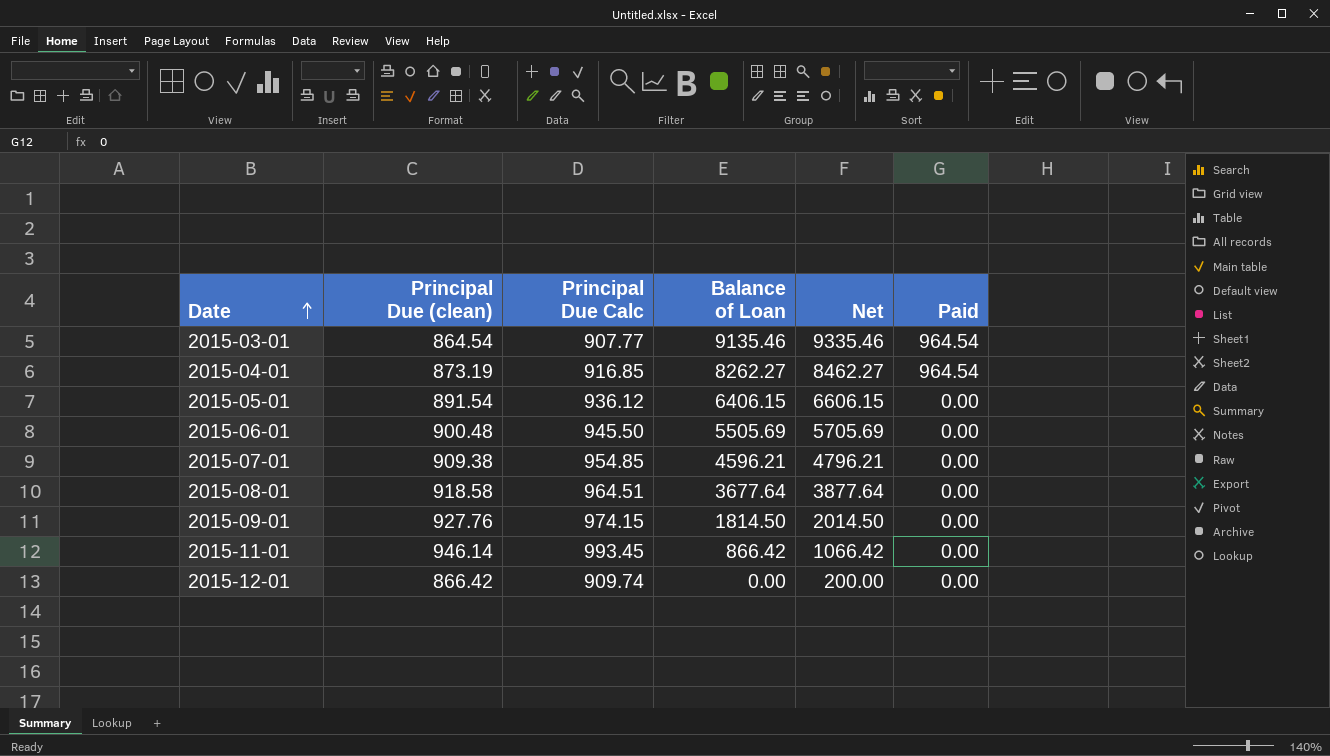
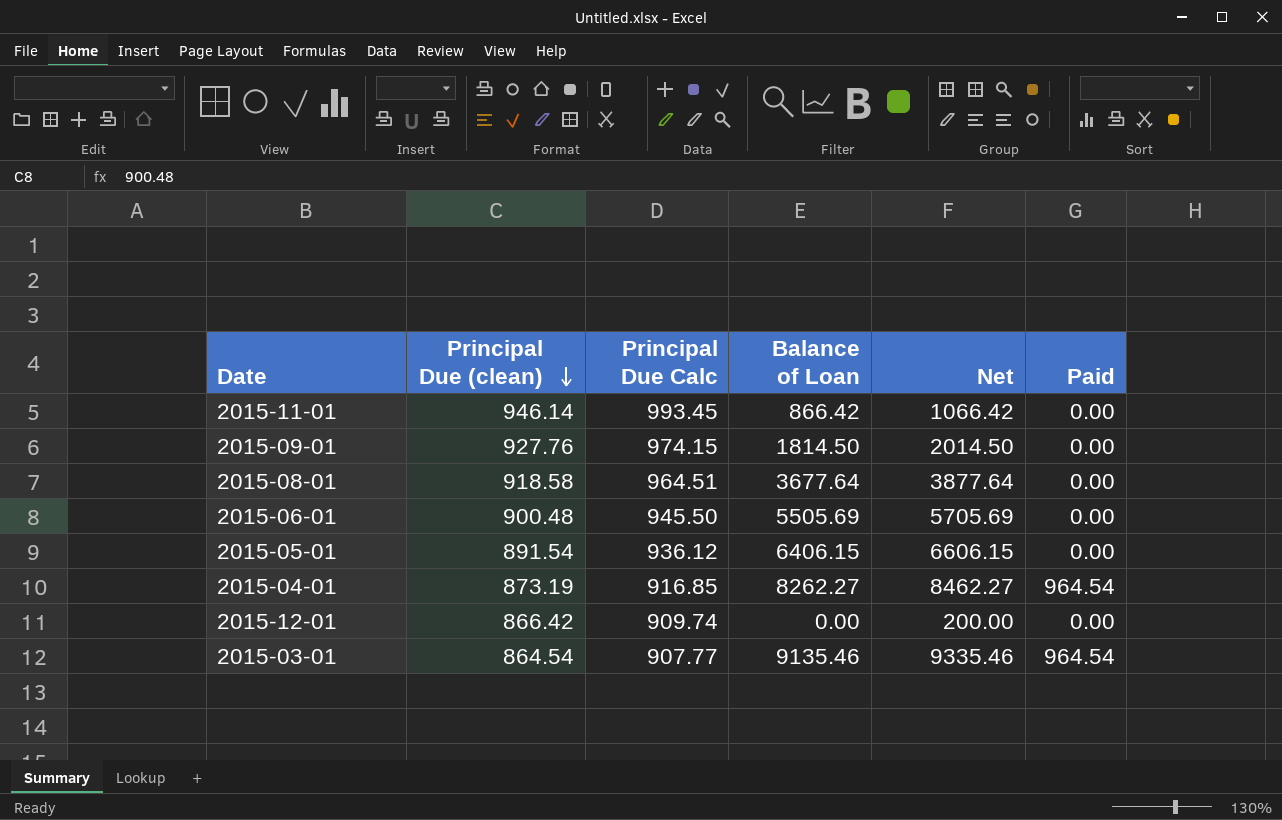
row order: Date ascending -> Principal Due (clean) descending
row 2015-07-01: 909.38 | 954.85 | 4596.21 | 4796.21 | 0.00 -> none

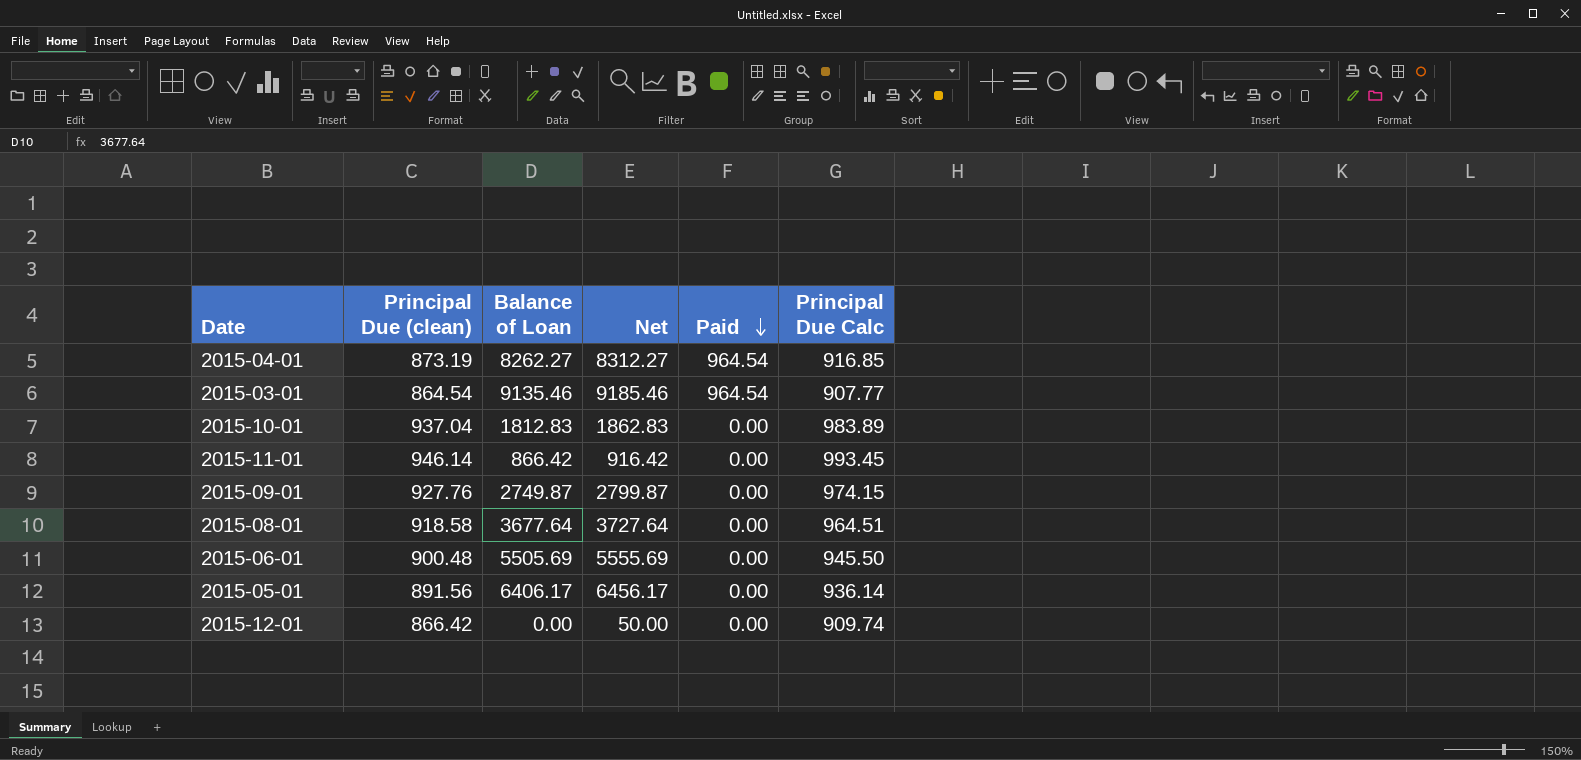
row order: Principal Due (clean) descending -> Paid descending
column Net | formula: [Balance of Loan] + 200 -> [Balance of Loan] + 50
column Principal Due Calc | position: 3 -> 6
row 2015-10-01: none -> 937.04 | 1812.83 | 1862.83 | 0.00 | 983.89
2015-09-01 | Balance of Loan: 1814.50 -> 2749.87
2015-05-01 | Principal Due (clean): 891.54 -> 891.56
2015-05-01 | Balance of Loan: 6406.15 -> 6406.17
2015-05-01 | Principal Due Calc: 936.12 -> 936.14

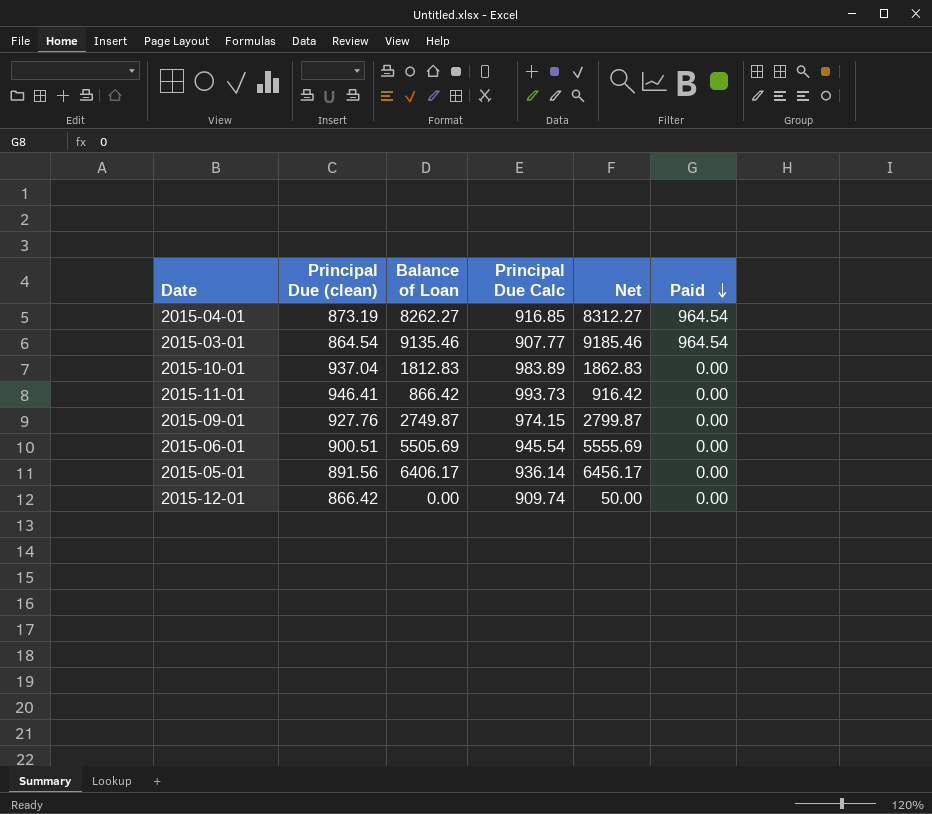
column Principal Due Calc | position: 6 -> 4
row 2015-08-01: 918.58 | 3677.64 | 3727.64 | 0.00 | 964.51 -> none
2015-11-01 | Principal Due (clean): 946.14 -> 946.41
2015-11-01 | Principal Due Calc: 993.45 -> 993.73
2015-06-01 | Principal Due (clean): 900.48 -> 900.51
2015-06-01 | Principal Due Calc: 945.50 -> 945.54

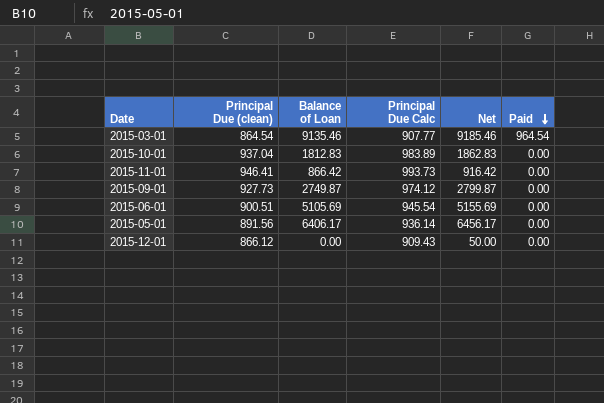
row 2015-04-01: 873.19 | 8262.27 | 916.85 | 8312.27 | 964.54 -> none
2015-09-01 | Principal Due (clean): 927.76 -> 927.73
2015-09-01 | Principal Due Calc: 974.15 -> 974.12
2015-06-01 | Balance of Loan: 5505.69 -> 5105.69
2015-06-01 | Net: 5555.69 -> 5155.69
2015-12-01 | Principal Due (clean): 866.42 -> 866.12
2015-12-01 | Principal Due Calc: 909.74 -> 909.43

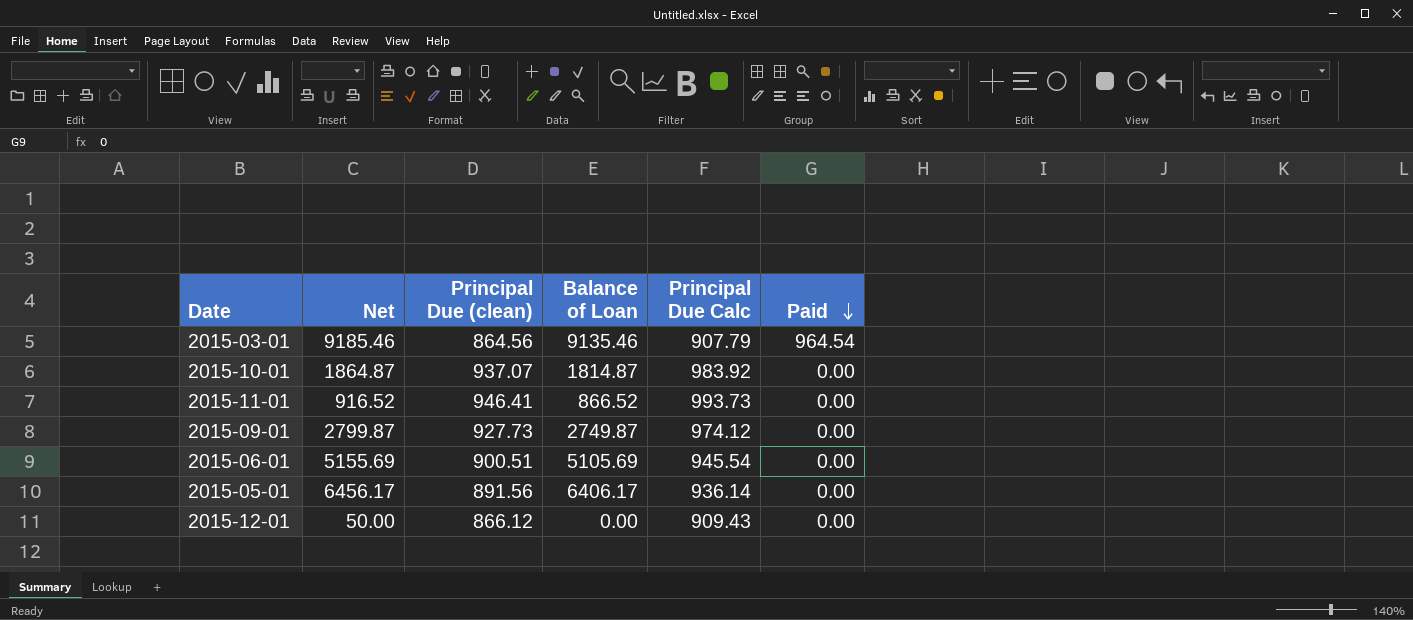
column Net | position: 5 -> 2
2015-03-01 | Principal Due (clean): 864.54 -> 864.56
2015-03-01 | Principal Due Calc: 907.77 -> 907.79
2015-10-01 | Net: 1862.83 -> 1864.87
2015-10-01 | Principal Due (clean): 937.04 -> 937.07
2015-10-01 | Balance of Loan: 1812.83 -> 1814.87
2015-10-01 | Principal Due Calc: 983.89 -> 983.92
2015-11-01 | Net: 916.42 -> 916.52
2015-11-01 | Balance of Loan: 866.42 -> 866.52

